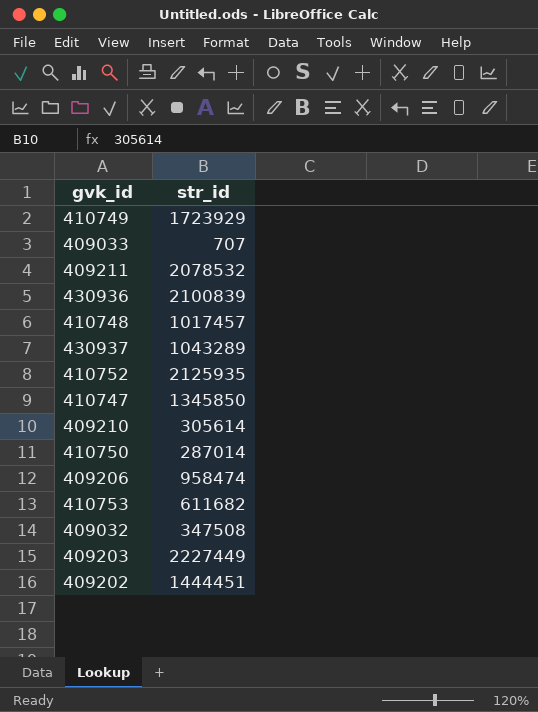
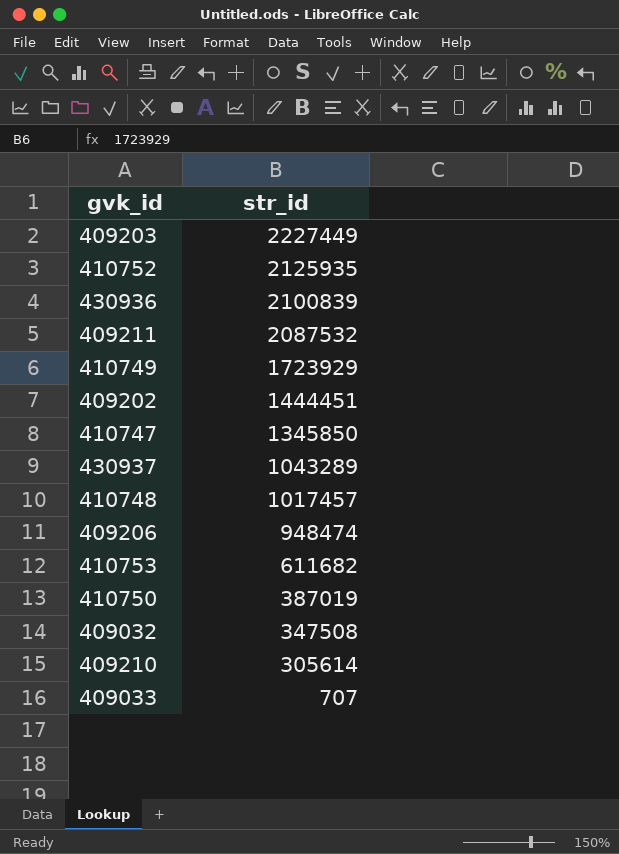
row order: none -> str_id descending
409211 | str_id: 2078532 -> 2087532
409206 | str_id: 958474 -> 948474
410750 | str_id: 287014 -> 387019

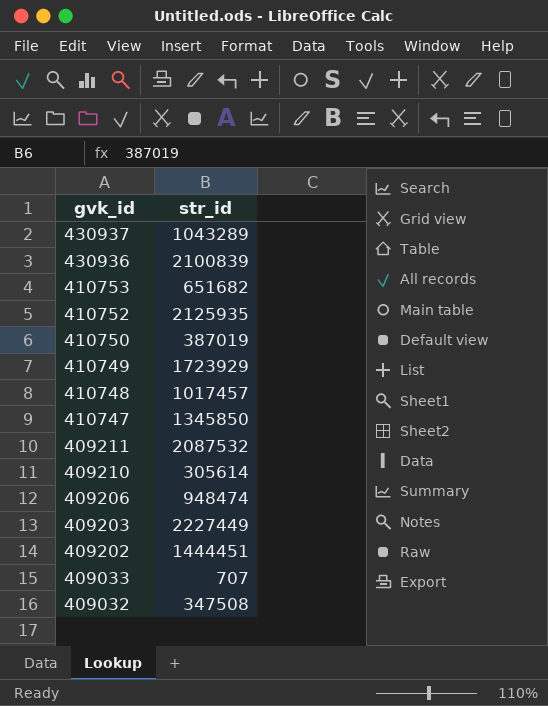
row order: str_id descending -> gvk_id descending
410753 | str_id: 611682 -> 651682

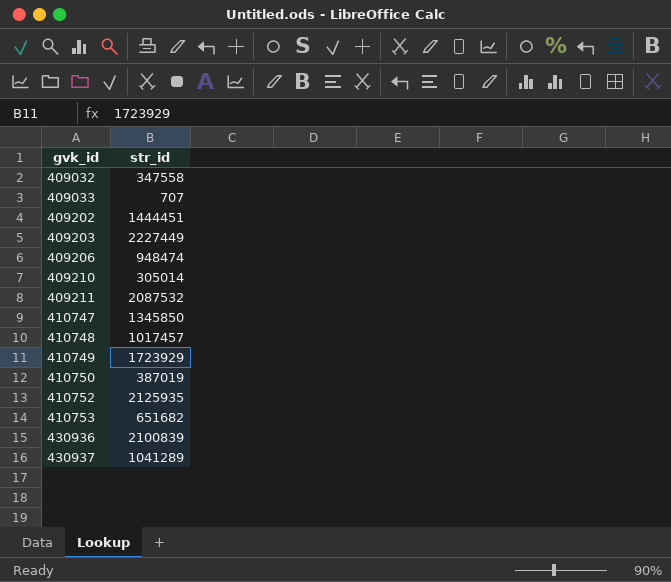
row order: gvk_id descending -> gvk_id ascending
409032 | str_id: 347508 -> 347558
409210 | str_id: 305614 -> 305014
430937 | str_id: 1043289 -> 1041289

